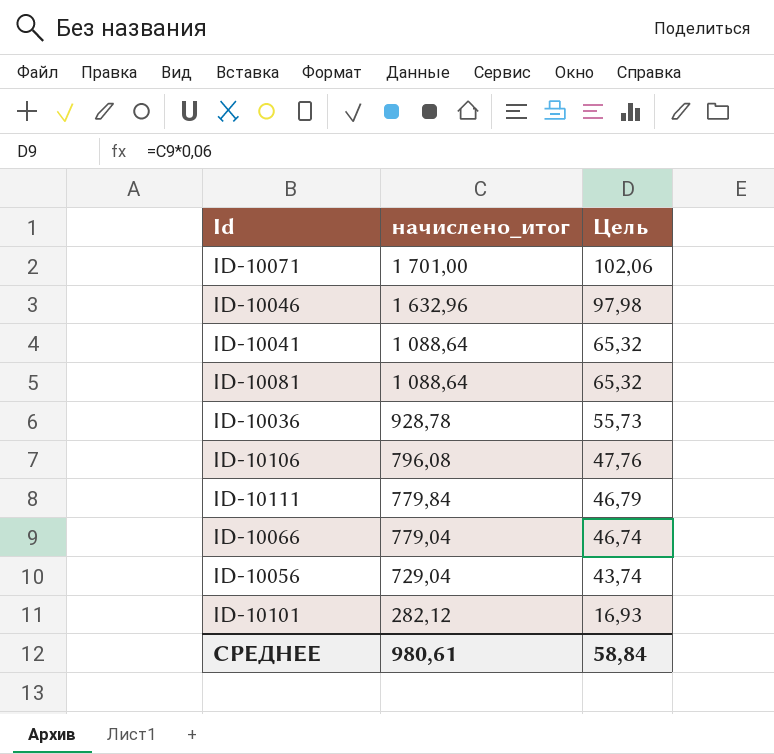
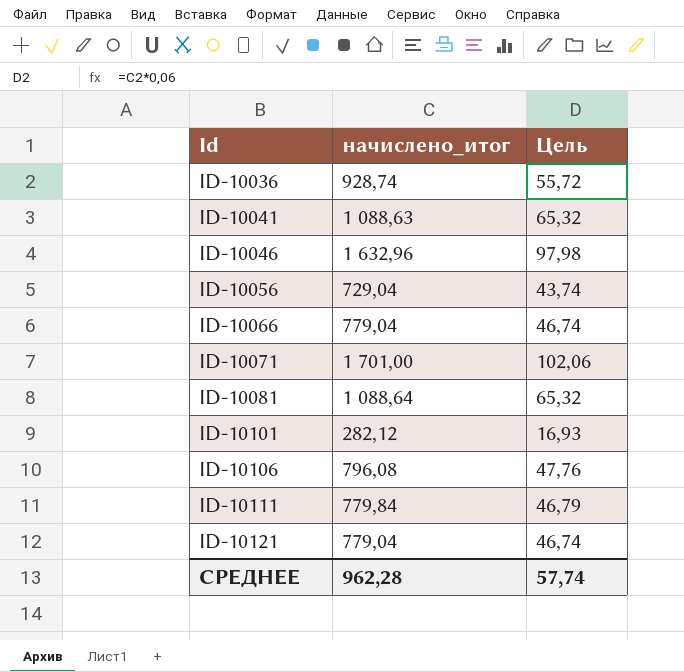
row order: начислено_итог descending -> Id ascending
ID-10036 | начислено_итог: 928,78 -> 928,74
ID-10036 | Цель: 55,73 -> 55,72
ID-10041 | начислено_итог: 1 088,64 -> 1 088,63
row ID-10121: none -> 779,04 | 46,74
СРЕДНЕЕ | начислено_итог: 980,61 -> 962,28
СРЕДНЕЕ | Цель: 58,84 -> 57,74

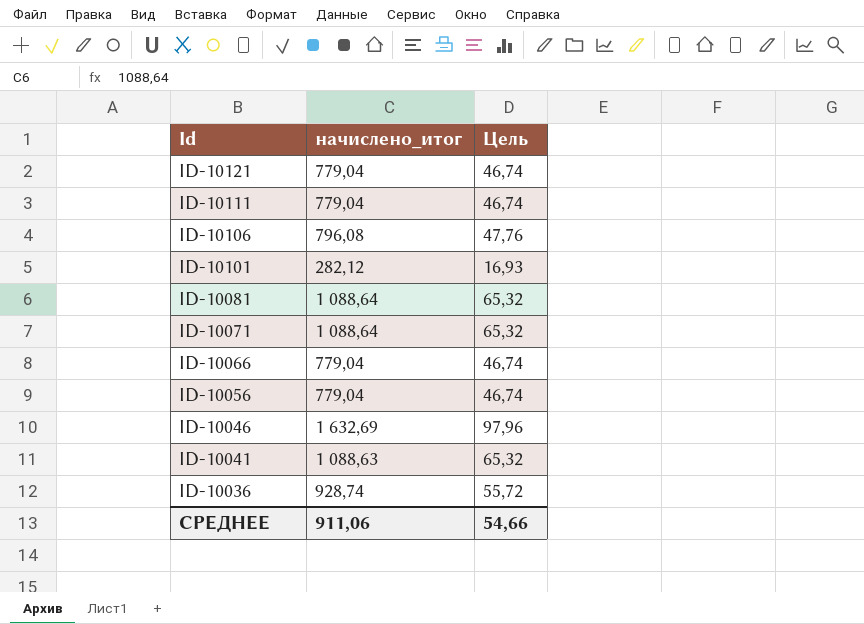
row order: Id ascending -> Id descending
ID-10111 | начислено_итог: 779,84 -> 779,04
ID-10111 | Цель: 46,79 -> 46,74
ID-10071 | начислено_итог: 1 701,00 -> 1 088,64
ID-10071 | Цель: 102,06 -> 65,32
ID-10056 | начислено_итог: 729,04 -> 779,04
ID-10056 | Цель: 43,74 -> 46,74
ID-10046 | начислено_итог: 1 632,96 -> 1 632,69
ID-10046 | Цель: 97,98 -> 97,96
СРЕДНЕЕ | начислено_итог: 962,28 -> 911,06
СРЕДНЕЕ | Цель: 57,74 -> 54,66

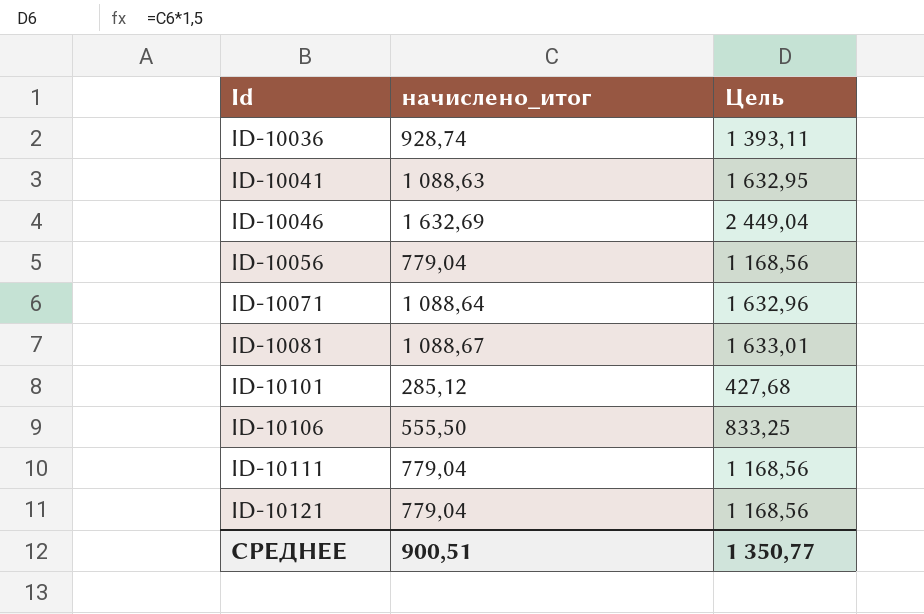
row order: Id descending -> Id ascending
column Цель | formula: [начислено_итог] * 0,06 -> [начислено_итог] * 1,5
row ID-10066: 779,04 | 46,74 -> none
ID-10081 | начислено_итог: 1 088,64 -> 1 088,67
ID-10101 | начислено_итог: 282,12 -> 285,12
ID-10106 | начислено_итог: 796,08 -> 555,50
СРЕДНЕЕ | начислено_итог: 911,06 -> 900,51
СРЕДНЕЕ | Цель: 54,66 -> 1 350,77

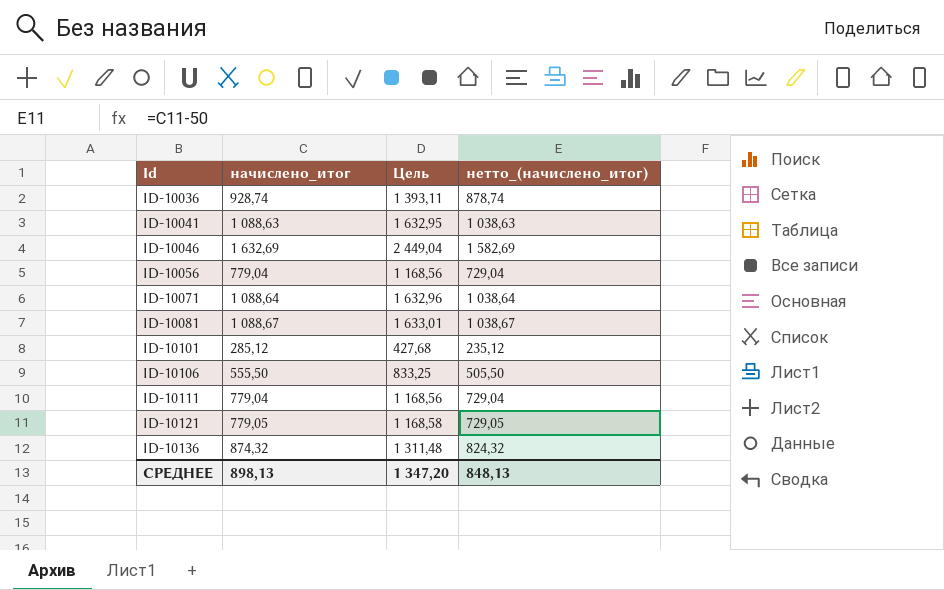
column нетто_(начислено_итог) | formula: none -> [начислено_итог] - 50
ID-10121 | начислено_итог: 779,04 -> 779,05
ID-10121 | Цель: 1 168,56 -> 1 168,58
row ID-10136: none -> 874,32 | 1 311,48 | 824,32
СРЕДНЕЕ | начислено_итог: 900,51 -> 898,13
СРЕДНЕЕ | Цель: 1 350,77 -> 1 347,20

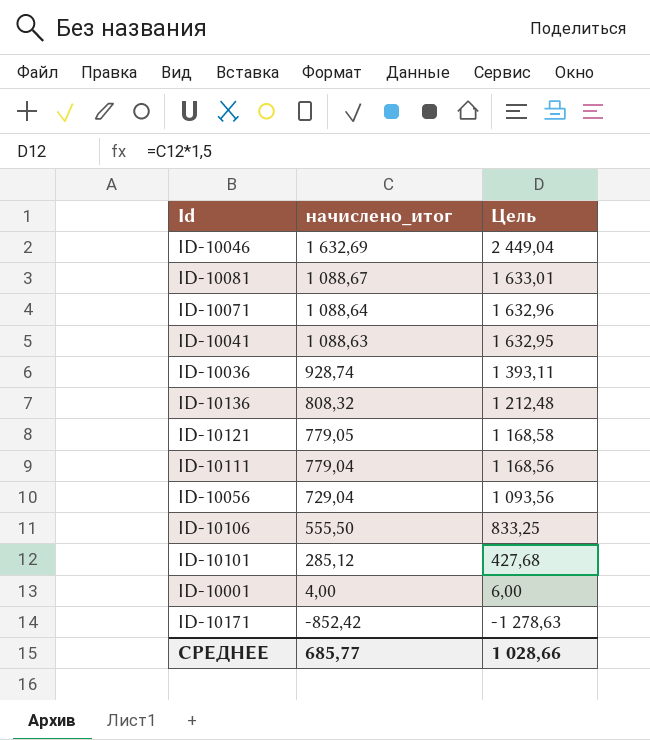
row order: Id ascending -> начислено_итог descending
column нетто_(начислено_итог) | formula: [начислено_итог] - 50 -> none
ID-10136 | начислено_итог: 874,32 -> 808,32
ID-10136 | Цель: 1 311,48 -> 1 212,48
ID-10056 | начислено_итог: 779,04 -> 729,04
ID-10056 | Цель: 1 168,56 -> 1 093,56
row ID-10001: none -> 4,00 | 6,00
row ID-10171: none -> -852,42 | -1 278,63
СРЕДНЕЕ | начислено_итог: 898,13 -> 685,77
СРЕДНЕЕ | Цель: 1 347,20 -> 1 028,66

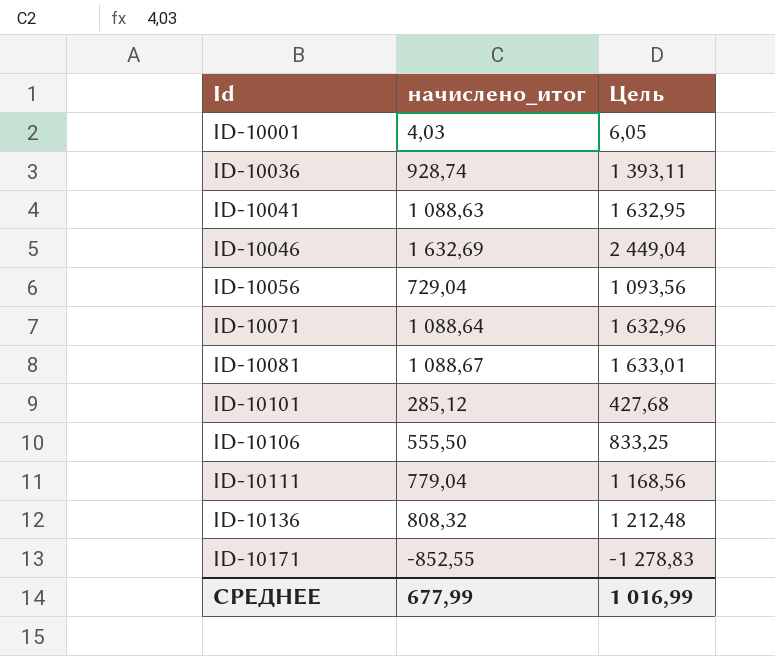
row order: начислено_итог descending -> Id ascending
row ID-10121: 779,05 | 1 168,58 -> none
ID-10001 | начислено_итог: 4,00 -> 4,03
ID-10001 | Цель: 6,00 -> 6,05
ID-10171 | начислено_итог: -852,42 -> -852,55
ID-10171 | Цель: -1 278,63 -> -1 278,83
СРЕДНЕЕ | начислено_итог: 685,77 -> 677,99
СРЕДНЕЕ | Цель: 1 028,66 -> 1 016,99

